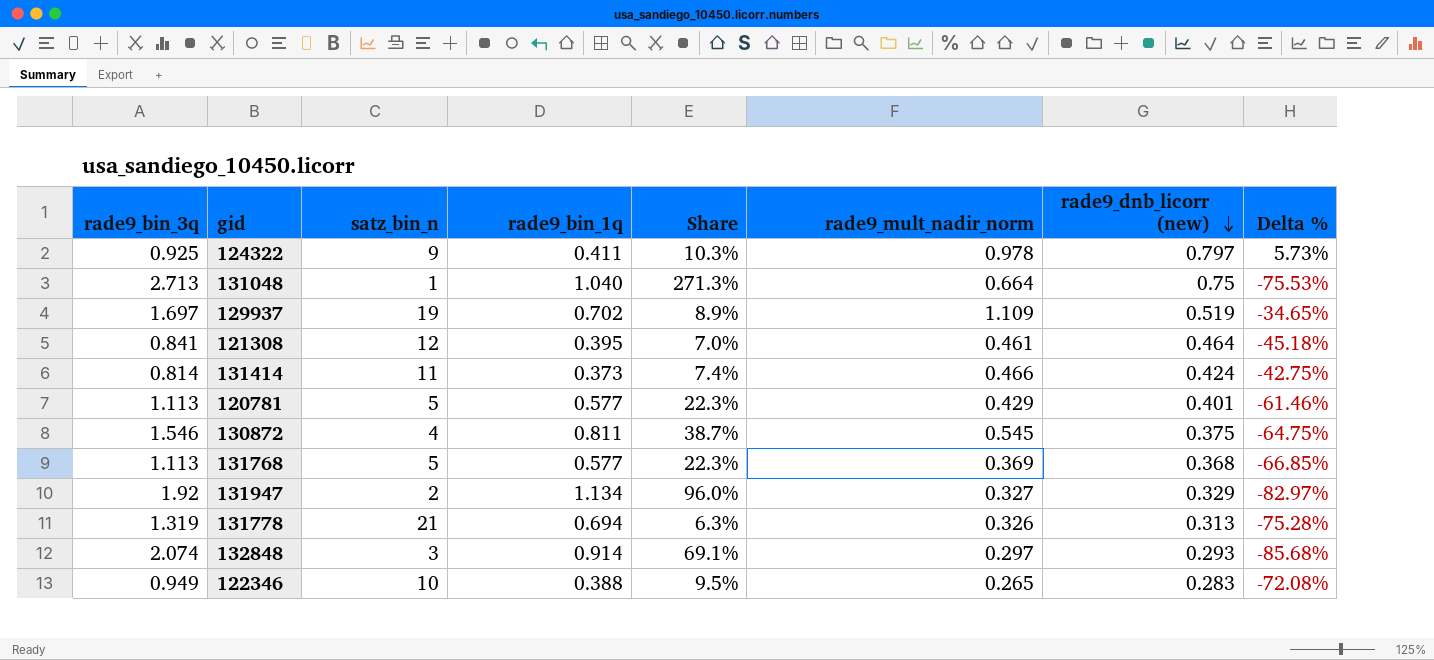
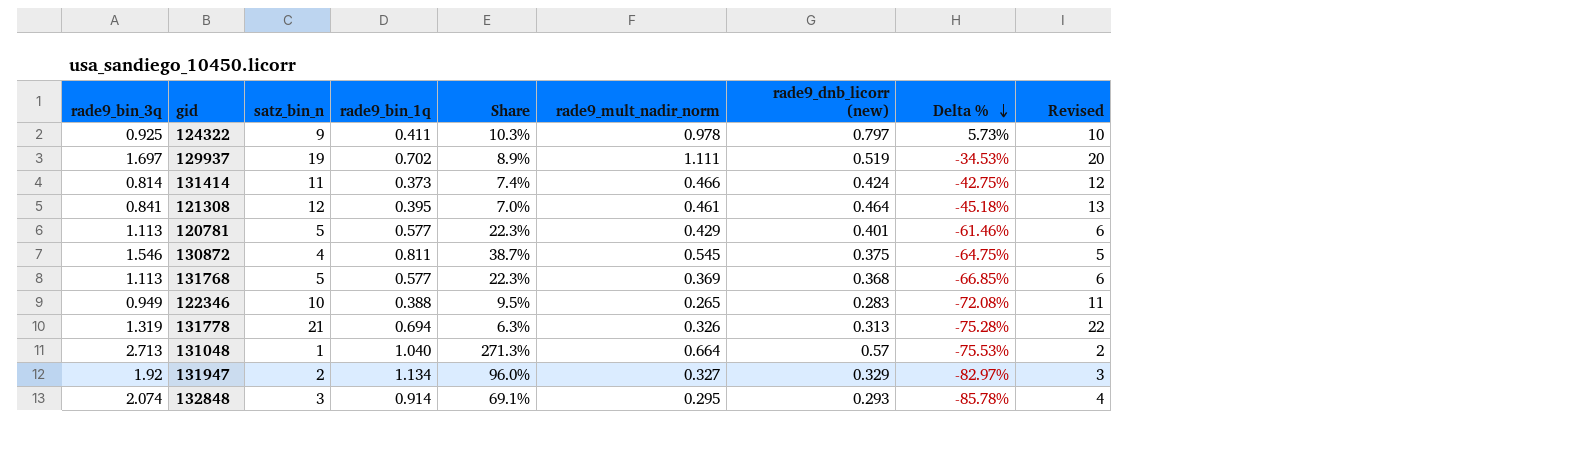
row order: rade9_dnb_licorr (new) descending -> Delta % descending
column Revised | formula: none -> [satz_bin_n] + 1
129937 | rade9_mult_nadir_norm: 1.109 -> 1.111
129937 | Delta %: -34.65% -> -34.53%
131048 | rade9_dnb_licorr (new): 0.75 -> 0.57
132848 | rade9_mult_nadir_norm: 0.297 -> 0.295
132848 | Delta %: -85.68% -> -85.78%

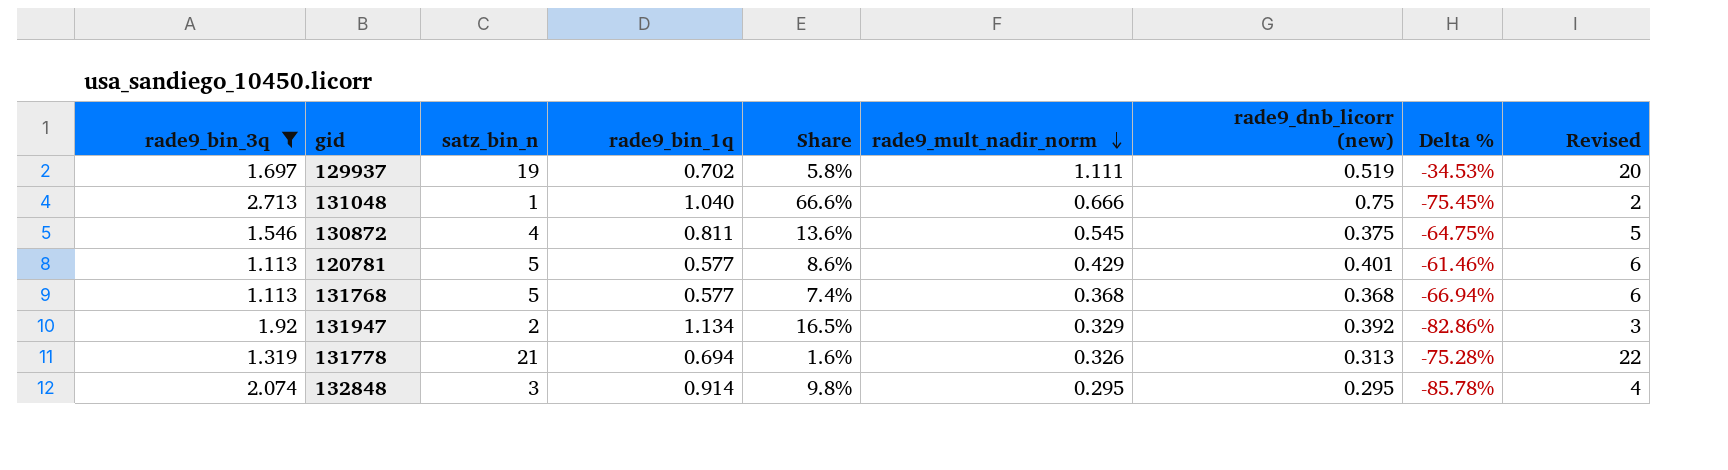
filter: none -> rade9_bin_3q >= 1.113
row order: Delta % descending -> rade9_mult_nadir_norm descending
column Share | formula: [rade9_bin_3q] / [satz_bin_n] -> [rade9_mult_nadir_norm] / [satz_bin_n]
131048 | rade9_mult_nadir_norm: 0.664 -> 0.666
131048 | rade9_dnb_licorr (new): 0.57 -> 0.75
131048 | Delta %: -75.53% -> -75.45%
131768 | rade9_mult_nadir_norm: 0.369 -> 0.368
131768 | Delta %: -66.85% -> -66.94%
131947 | rade9_mult_nadir_norm: 0.327 -> 0.329
131947 | rade9_dnb_licorr (new): 0.329 -> 0.392
131947 | Delta %: -82.97% -> -82.86%
132848 | rade9_dnb_licorr (new): 0.293 -> 0.295

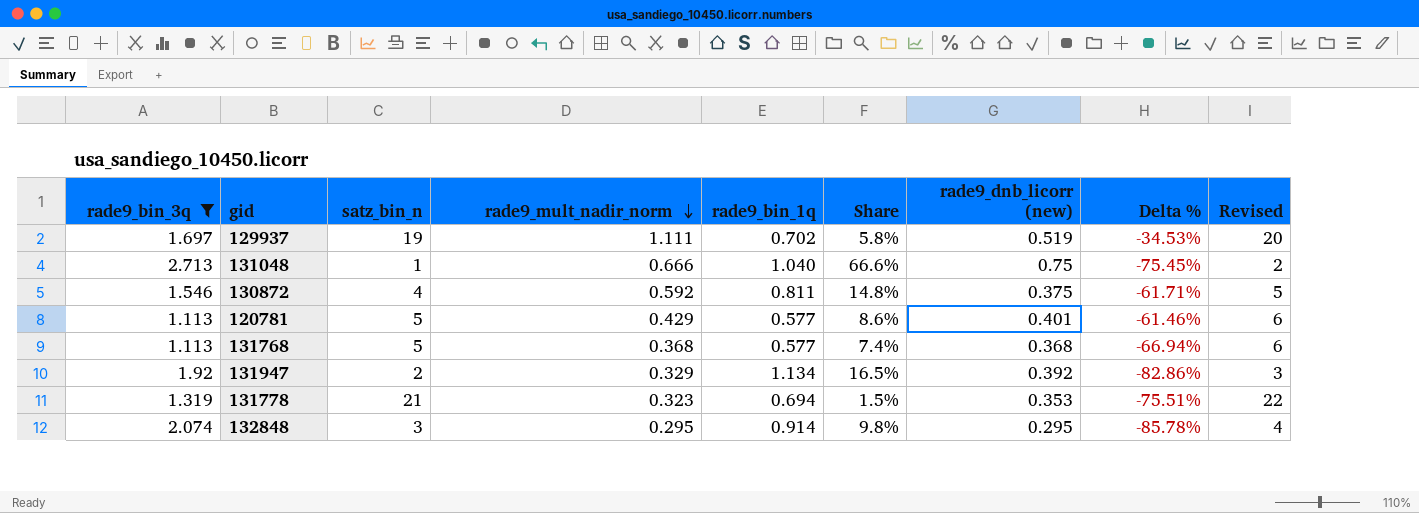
column rade9_mult_nadir_norm | position: 6 -> 4
130872 | rade9_mult_nadir_norm: 0.545 -> 0.592
130872 | Share: 13.6% -> 14.8%
130872 | Delta %: -64.75% -> -61.71%
131778 | rade9_mult_nadir_norm: 0.326 -> 0.323
131778 | Share: 1.6% -> 1.5%
131778 | rade9_dnb_licorr (new): 0.313 -> 0.353
131778 | Delta %: -75.28% -> -75.51%

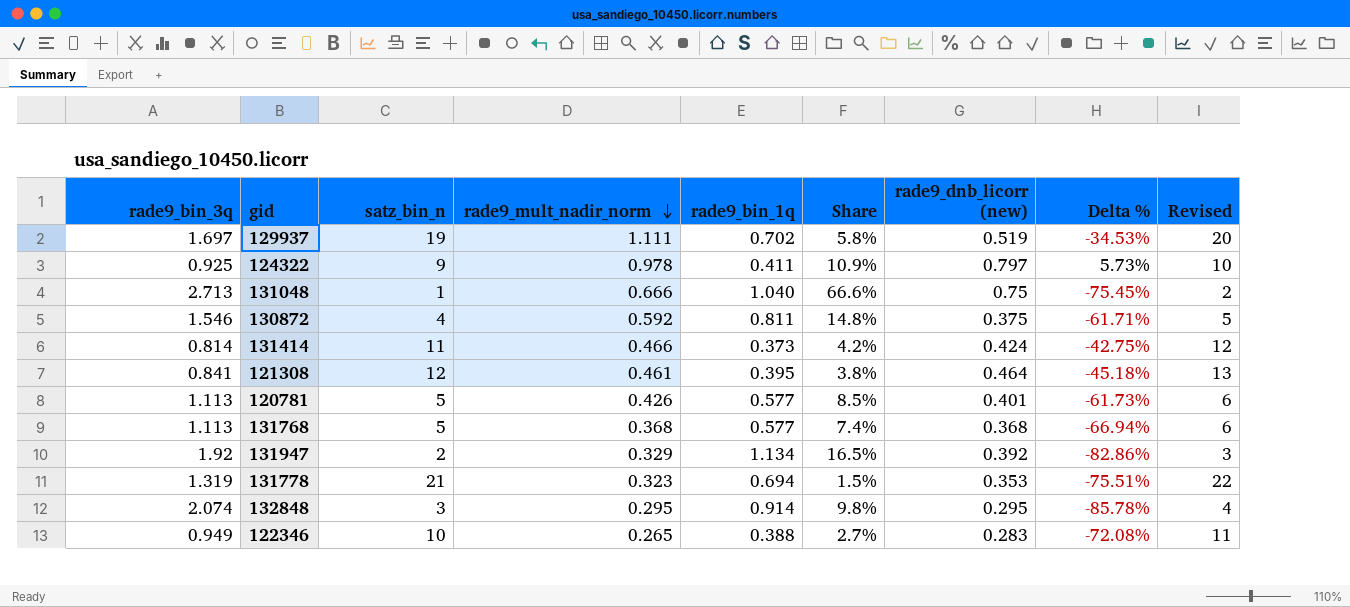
filter: rade9_bin_3q >= 1.113 -> none
120781 | rade9_mult_nadir_norm: 0.429 -> 0.426
120781 | Share: 8.6% -> 8.5%
120781 | Delta %: -61.46% -> -61.73%

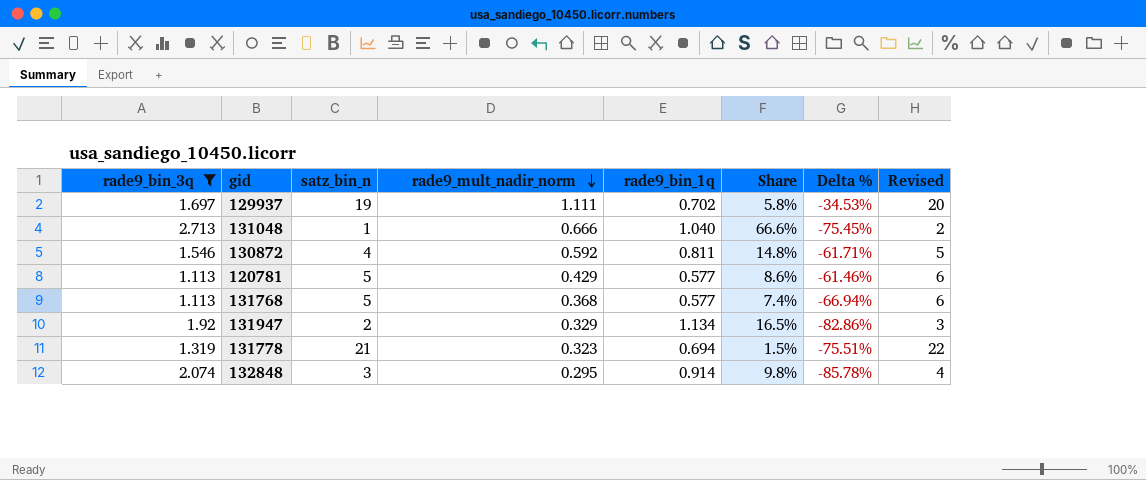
filter: none -> rade9_bin_3q >= 1.113
column rade9_dnb_licorr (new) | position: 7 -> none
120781 | rade9_mult_nadir_norm: 0.426 -> 0.429
120781 | Share: 8.5% -> 8.6%
120781 | Delta %: -61.73% -> -61.46%

